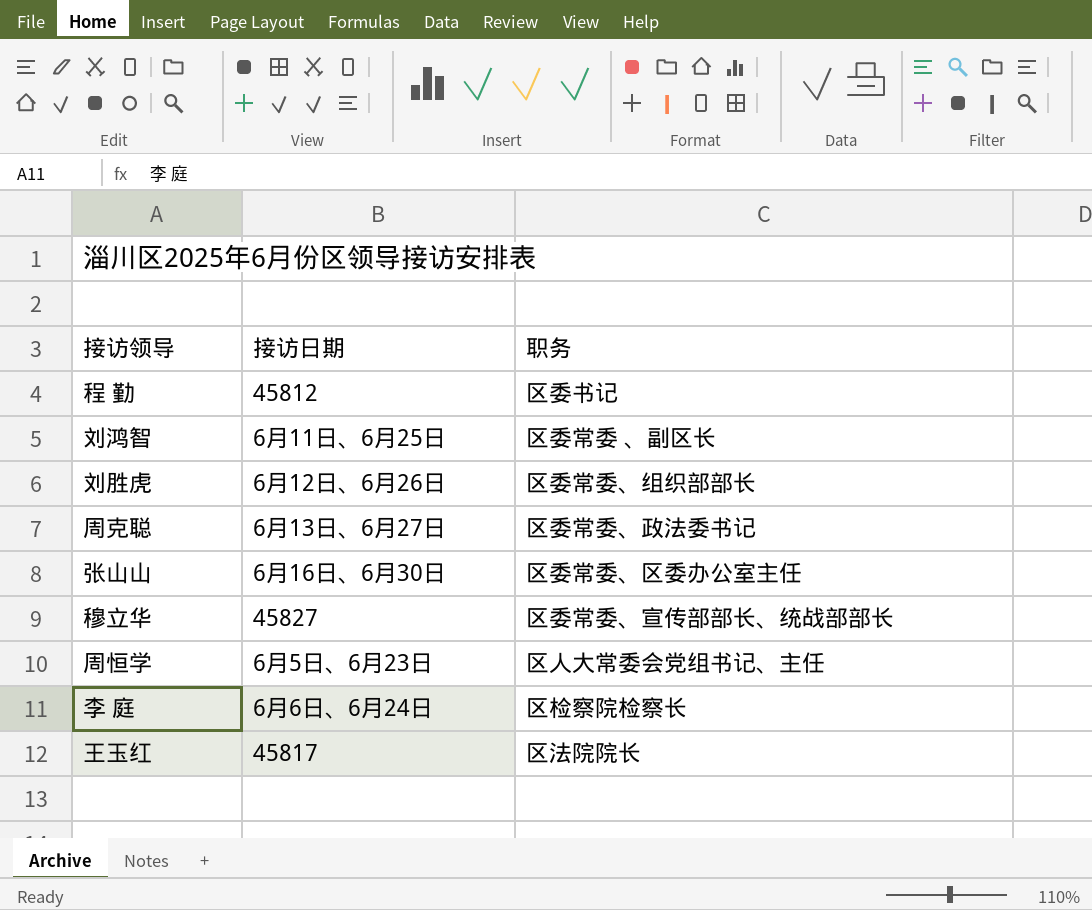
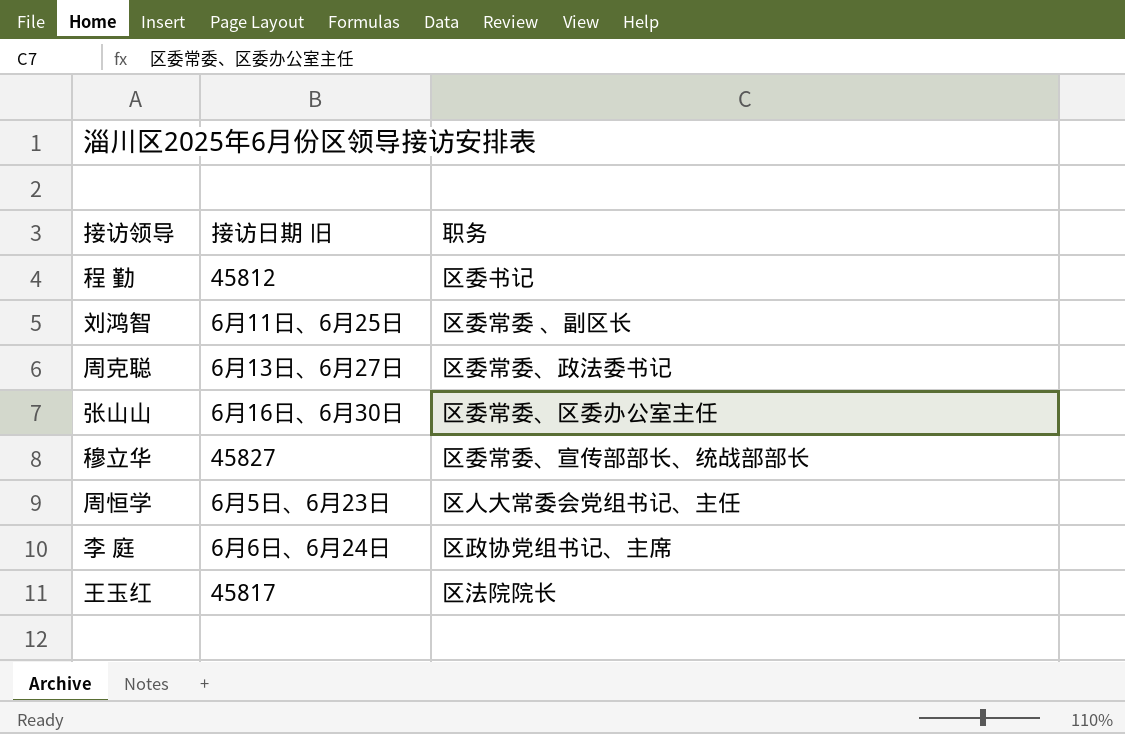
column name: 接访日期 -> 接访日期 旧
row 刘胜虎: 6月12日、6月26日 | 区委常委、组织部部长 -> none
李 庭 | 职务: 区检察院检察长 -> 区政协党组书记、主席

